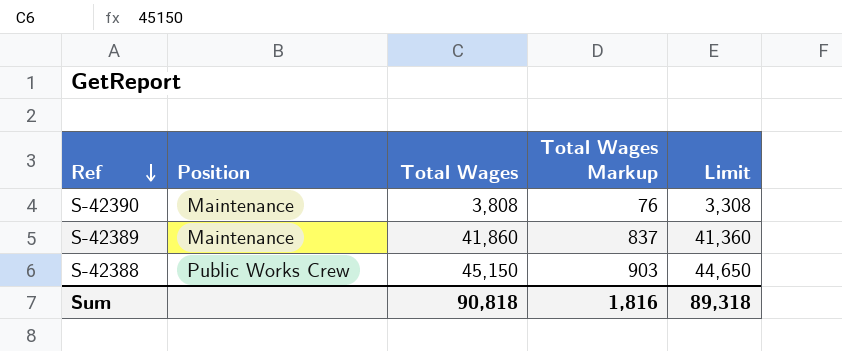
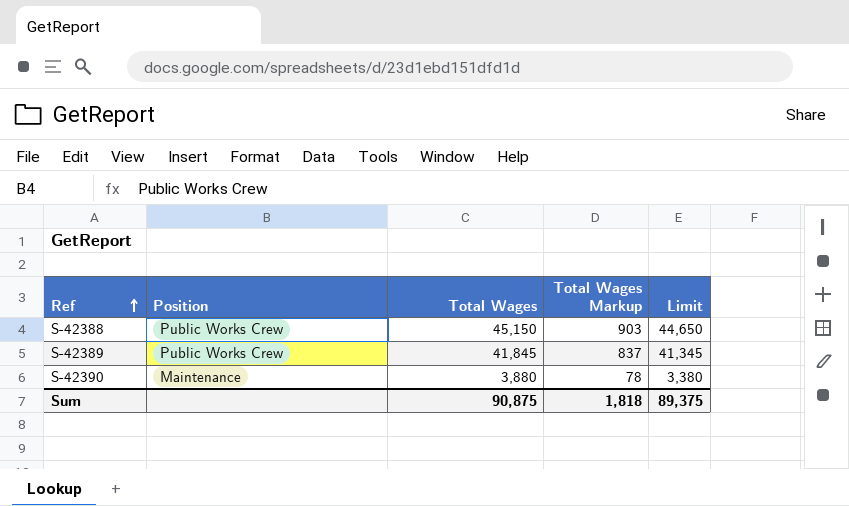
row order: Ref descending -> Ref ascending
S-42389 | Position: Maintenance -> Public Works Crew
S-42389 | Total Wages: 41,860 -> 41,845
S-42389 | Limit: 41,360 -> 41,345
S-42390 | Total Wages: 3,808 -> 3,880
S-42390 | Total Wages Markup: 76 -> 78
S-42390 | Limit: 3,308 -> 3,380
Sum | Total Wages: 90,818 -> 90,875
Sum | Total Wages Markup: 1,816 -> 1,818
Sum | Limit: 89,318 -> 89,375

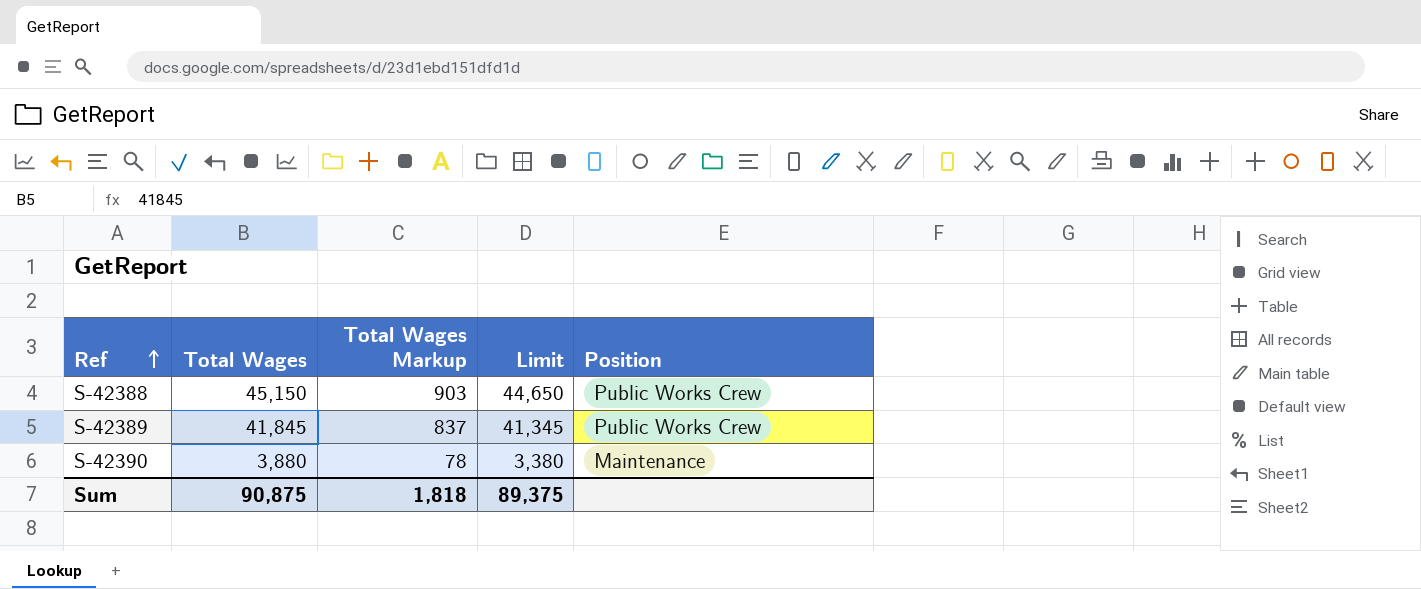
column Position | position: 2 -> 5

